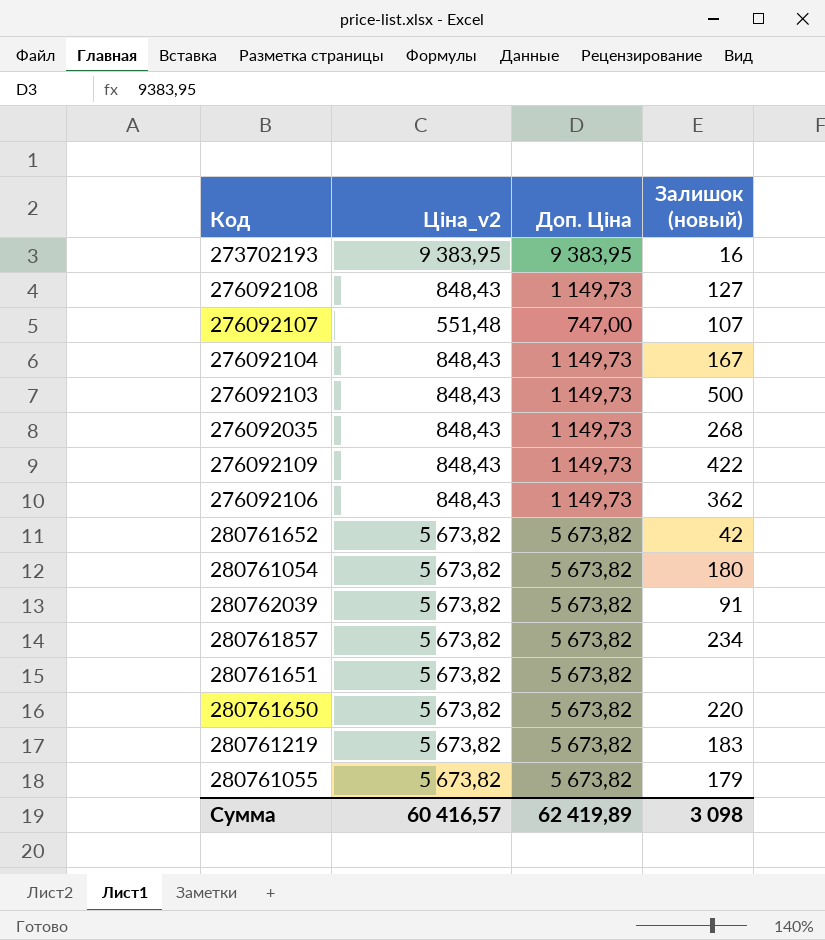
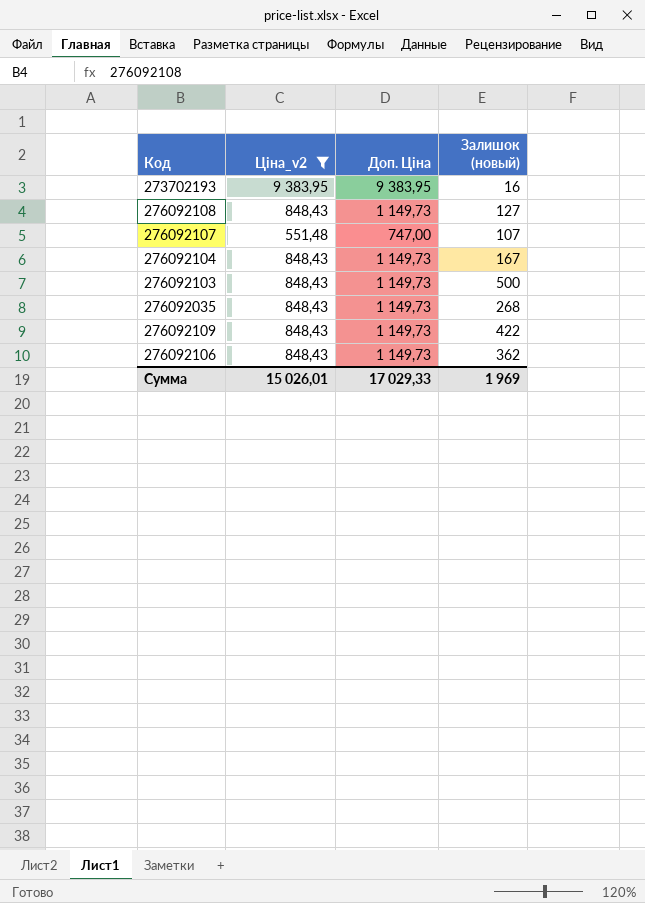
filter: none -> Ціна_v2 != 5 673,82
Сумма | Ціна_v2: 60 416,57 -> 15 026,01
Сумма | Доп. Ціна: 62 419,89 -> 17 029,33
Сумма | Залишок (новый): 3 098 -> 1 969

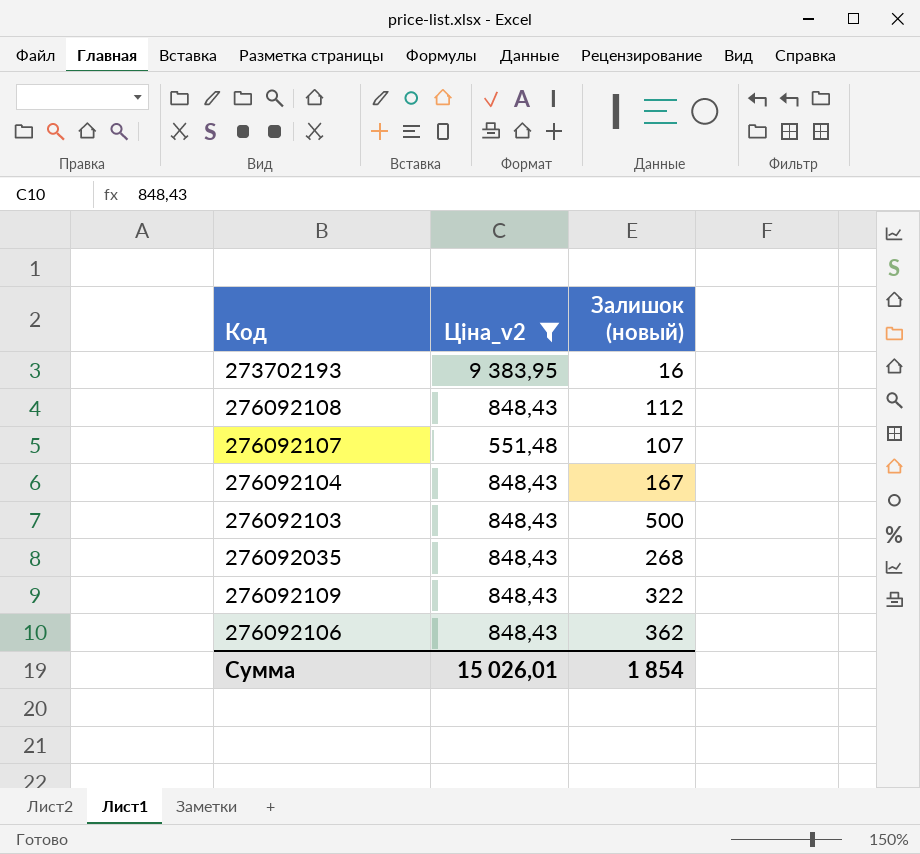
column Доп. Ціна | position: 3 -> none
276092108 | Залишок (новый): 127 -> 112
276092109 | Залишок (новый): 422 -> 322
Сумма | Залишок (новый): 1 969 -> 1 854

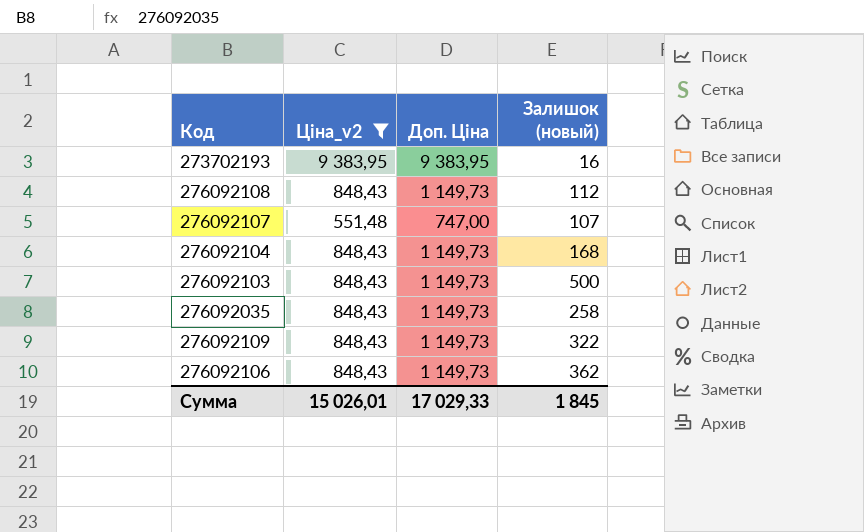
column Доп. Ціна | position: none -> 3
276092104 | Залишок (новый): 167 -> 168
276092035 | Залишок (новый): 268 -> 258
Сумма | Залишок (новый): 1 854 -> 1 845

